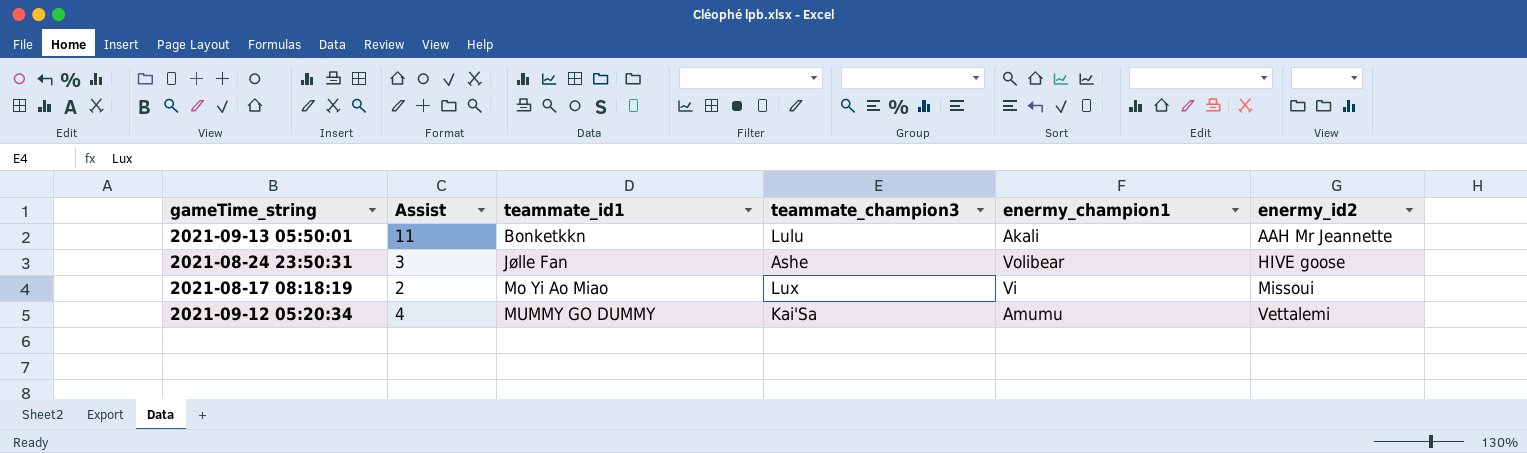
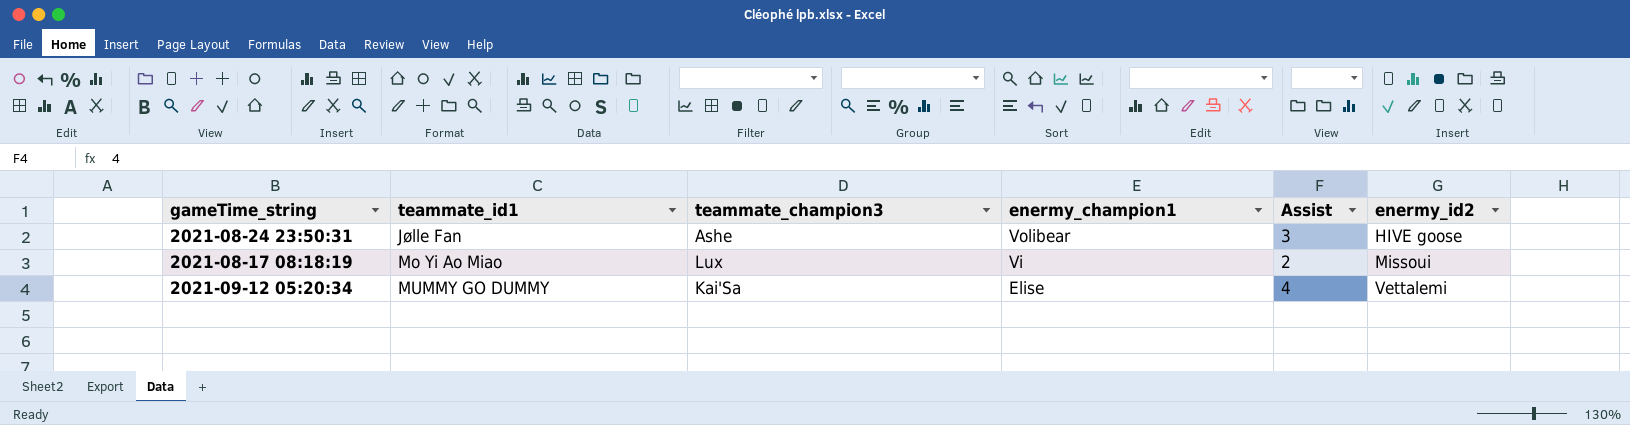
column Assist | position: 2 -> 5
row 2021-09-13 05:50:01: 11 | Bonketkkn | Lulu | Akali | AAH Mr Jeannette -> none
2021-09-12 05:20:34 | enermy_champion1: Amumu -> Elise

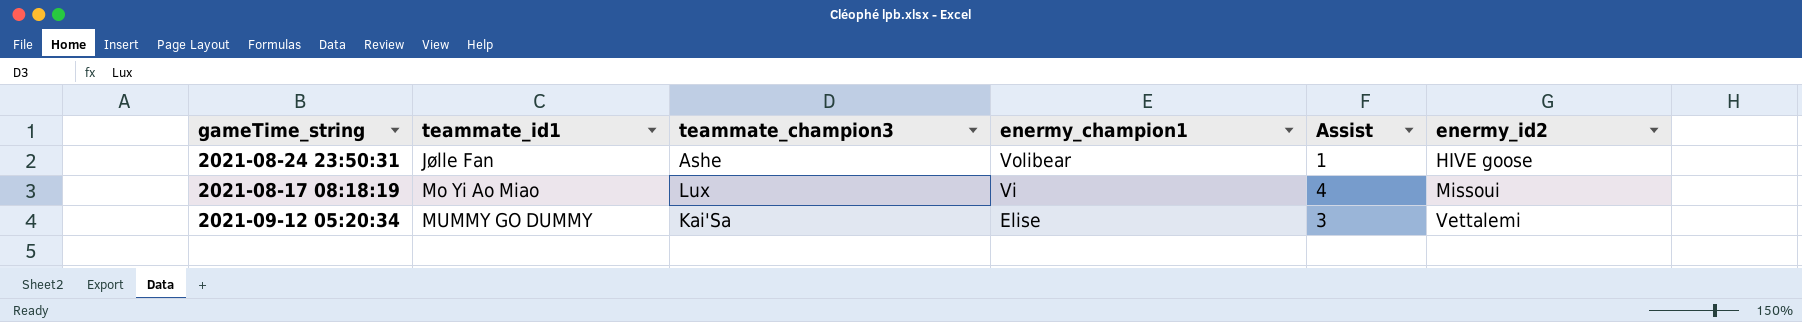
2021-08-24 23:50:31 | Assist: 3 -> 1
2021-08-17 08:18:19 | Assist: 2 -> 4
2021-09-12 05:20:34 | Assist: 4 -> 3

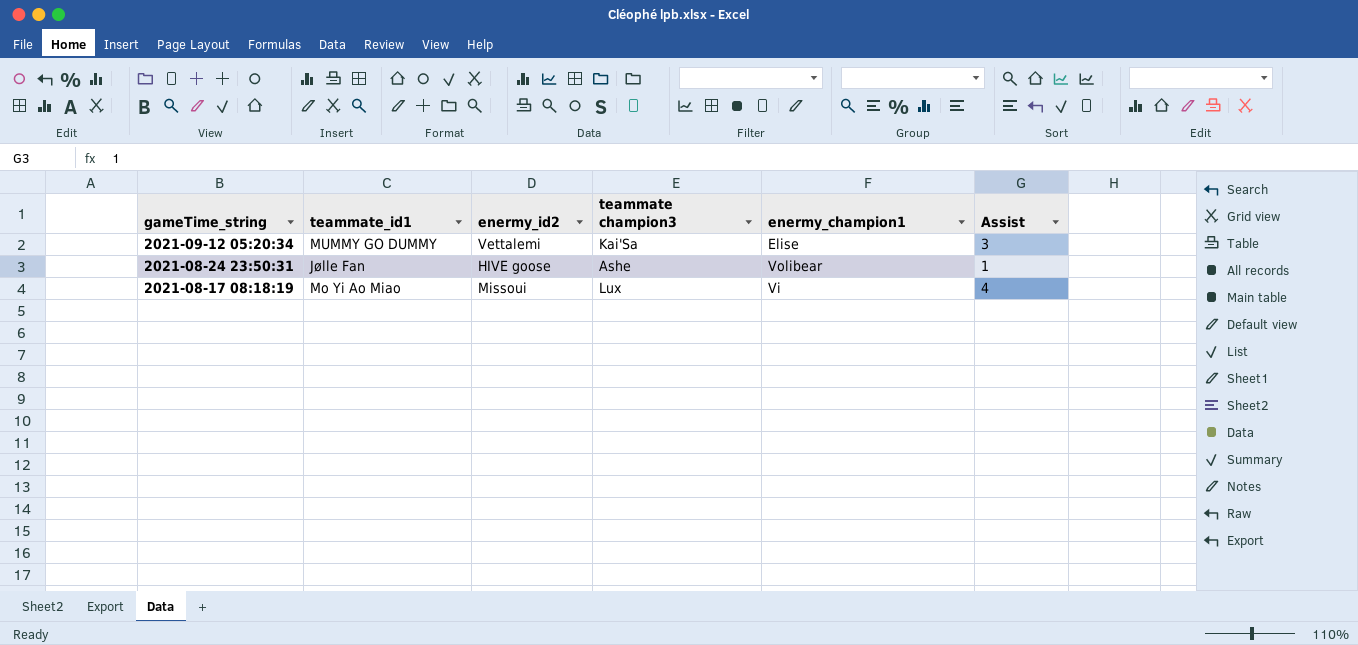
row order: teammate_id1 ascending -> gameTime_string descending
column enermy_id2 | position: 6 -> 3
column name: teammate_champion3 -> teammate champion3

